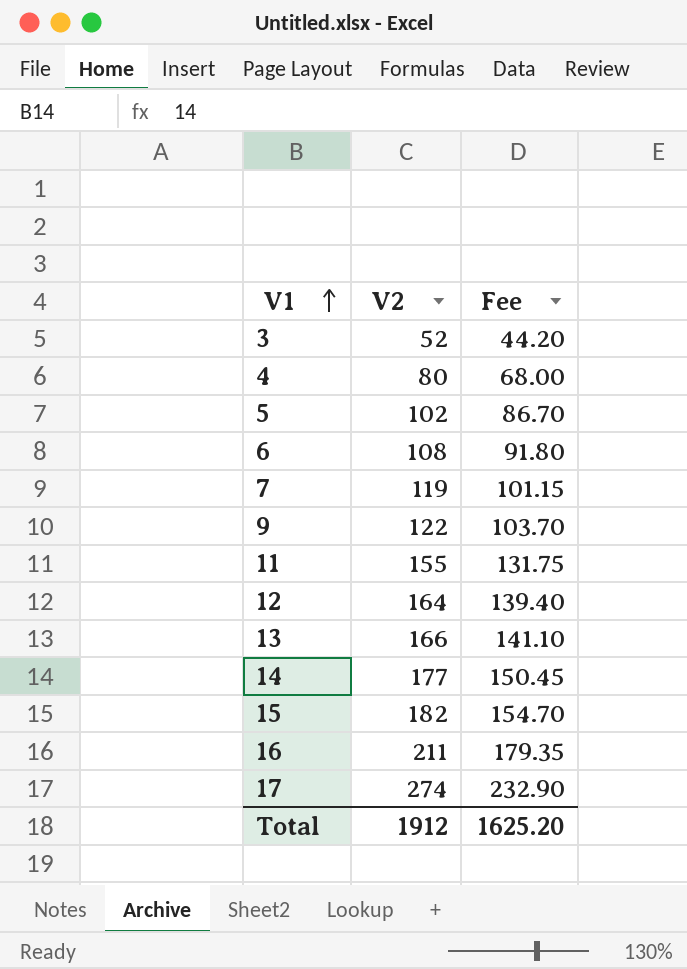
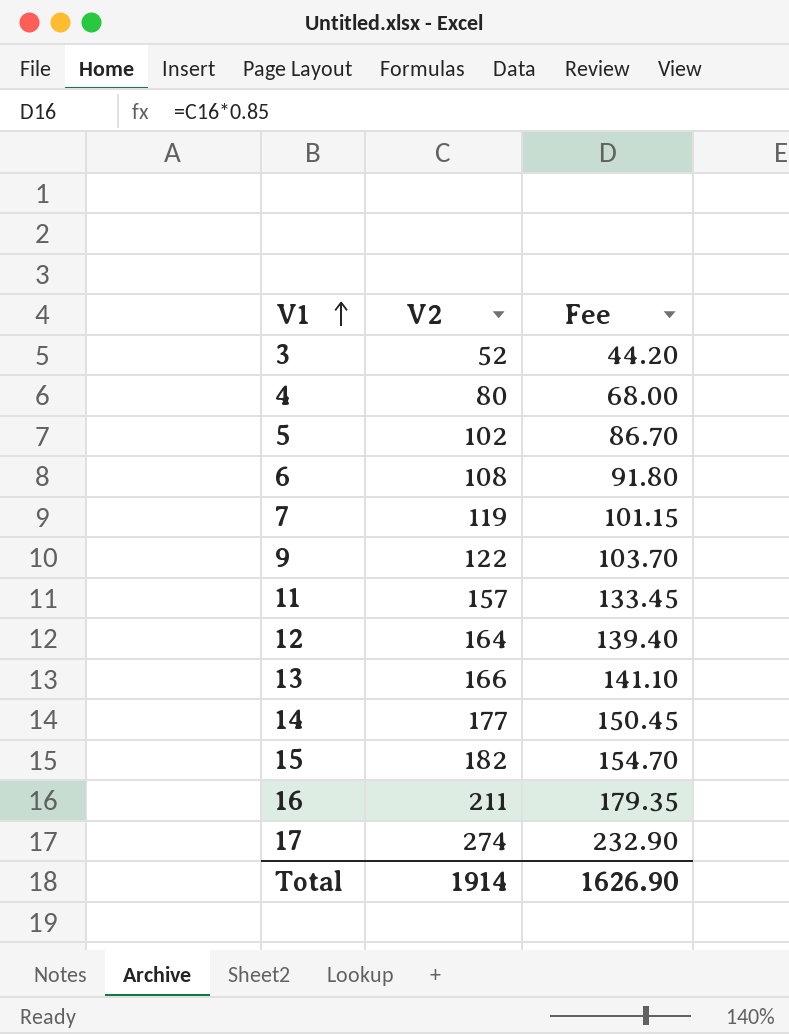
11 | V2: 155 -> 157
11 | Fee: 131.75 -> 133.45
Total | V2: 1912 -> 1914
Total | Fee: 1625.20 -> 1626.90

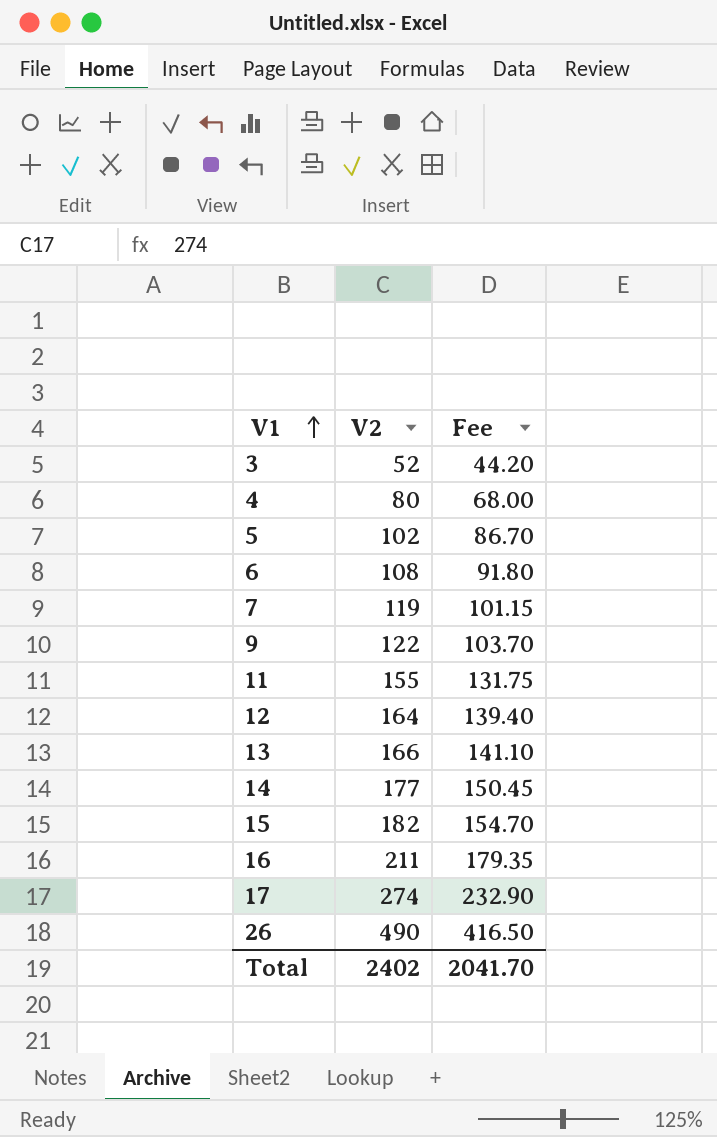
11 | V2: 157 -> 155
11 | Fee: 133.45 -> 131.75
row 26: none -> 490 | 416.50
Total | V2: 1914 -> 2402
Total | Fee: 1626.90 -> 2041.70

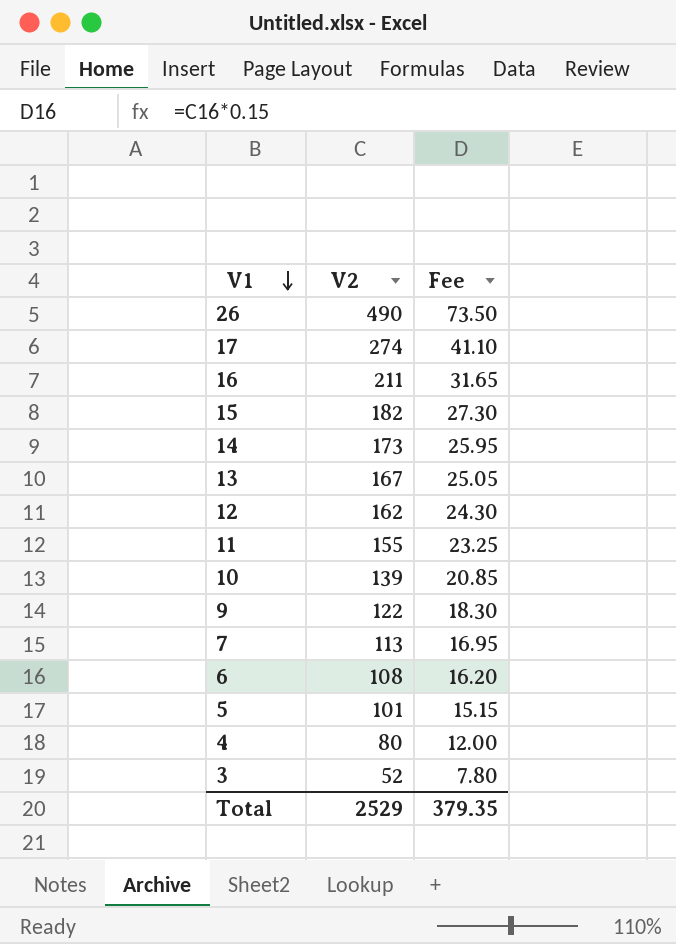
row order: V1 ascending -> V1 descending
column Fee | formula: [V2] * 0.85 -> [V2] * 0.15
14 | V2: 177 -> 173
13 | V2: 166 -> 167
12 | V2: 164 -> 162
row 10: none -> 139 | 20.85
7 | V2: 119 -> 113
5 | V2: 102 -> 101
Total | V2: 2402 -> 2529
Total | Fee: 2041.70 -> 379.35

